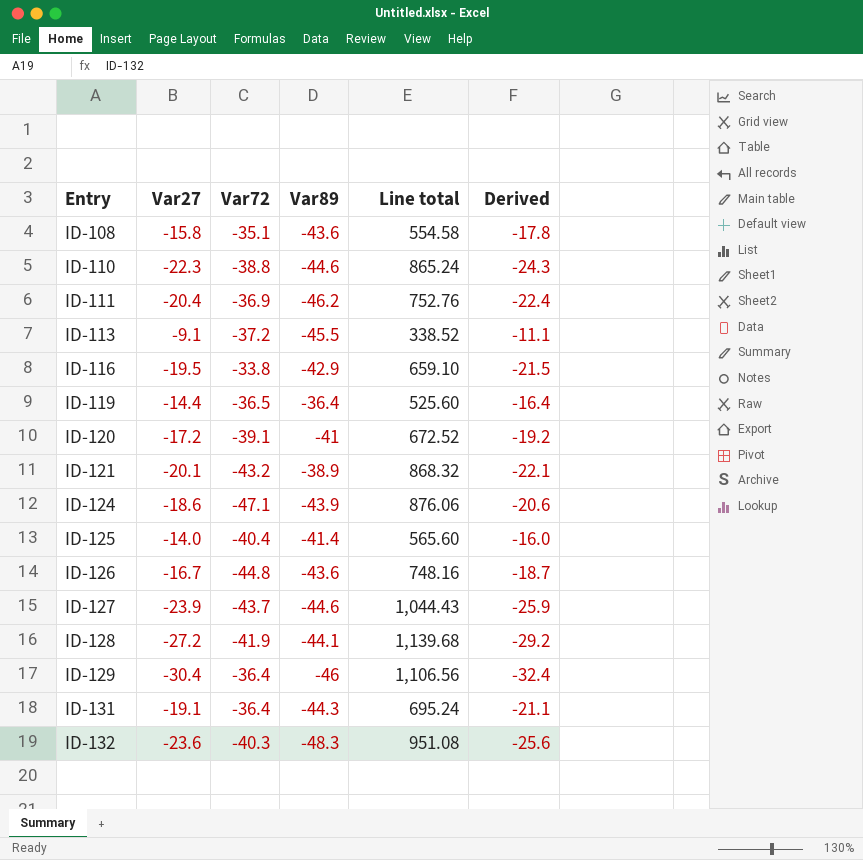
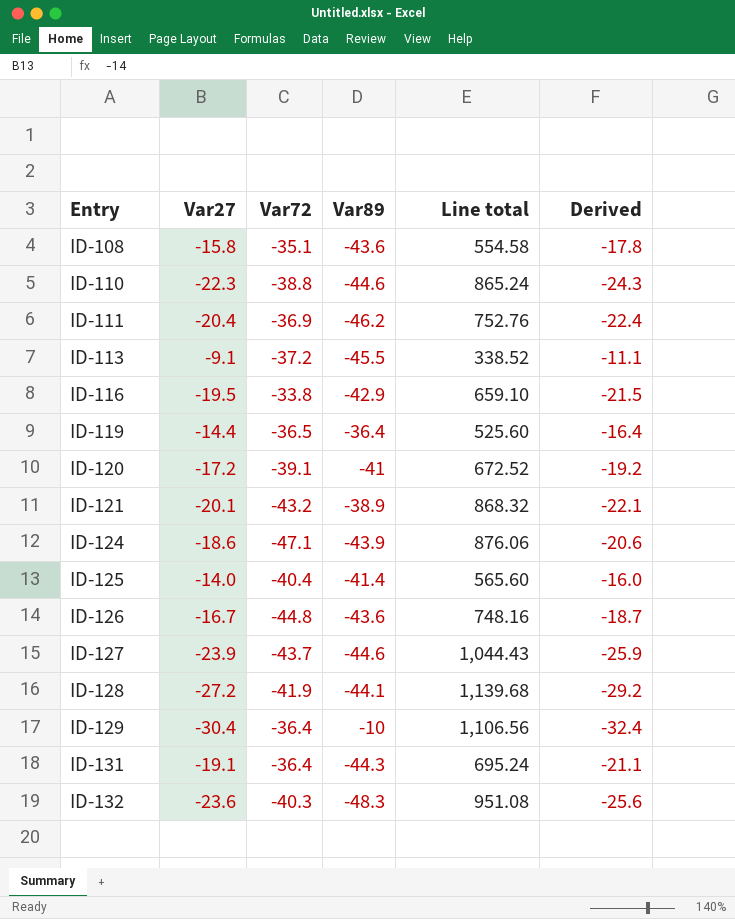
ID-129 | Var89: -46 -> -10

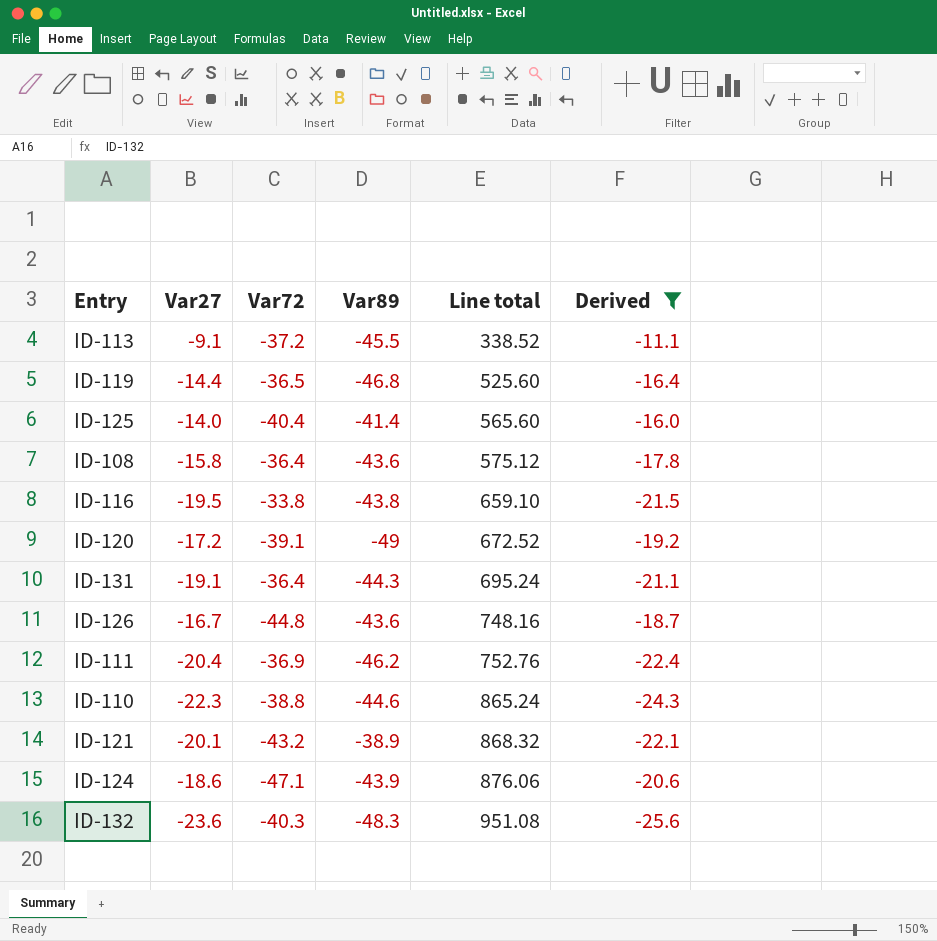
filter: none -> Derived >= -25.6
row order: Entry ascending -> Line total ascending
ID-119 | Var89: -36.4 -> -46.8
ID-108 | Var72: -35.1 -> -36.4
ID-108 | Line total: 554.58 -> 575.12
ID-116 | Var89: -42.9 -> -43.8
ID-120 | Var89: -41 -> -49

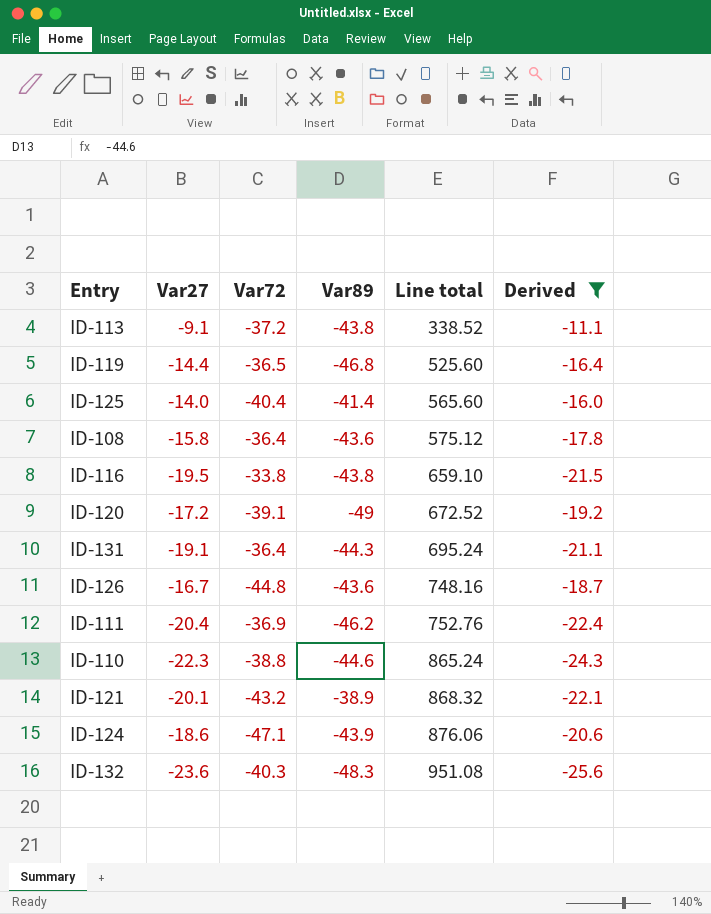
ID-113 | Var89: -45.5 -> -43.8

